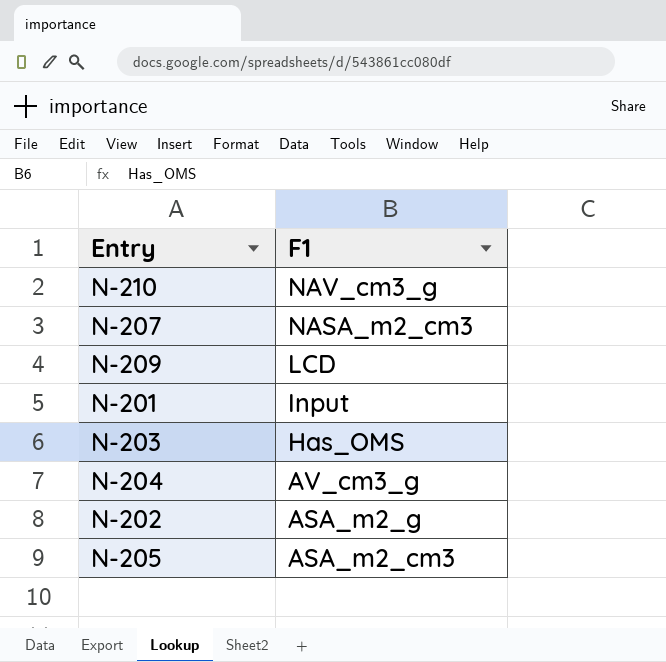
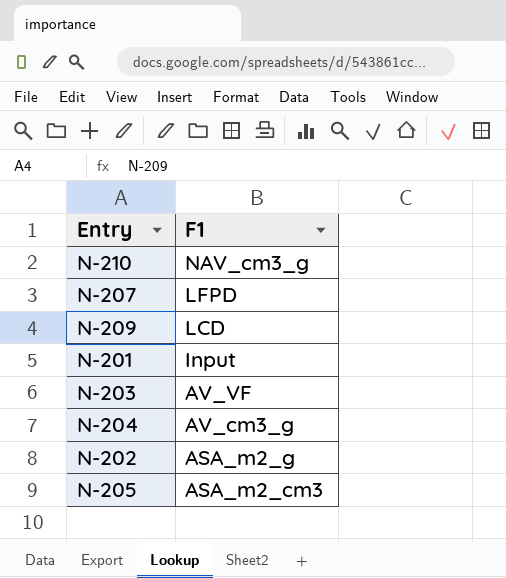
N-207 | F1: NASA_m2_cm3 -> LFPD
N-203 | F1: Has_OMS -> AV_VF

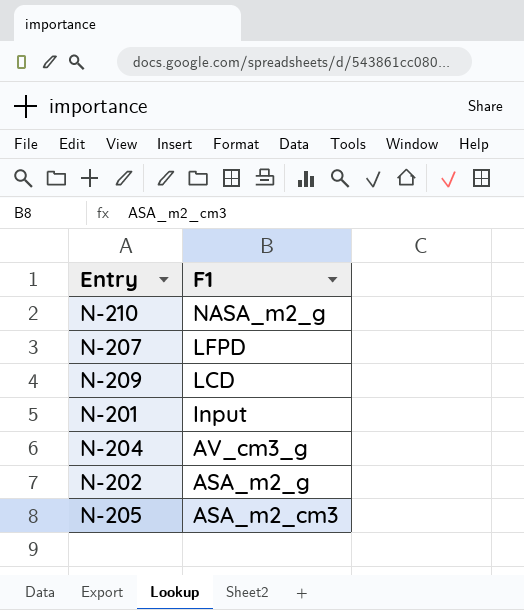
row N-203: AV_VF -> none
N-210 | F1: NAV_cm3_g -> NASA_m2_g

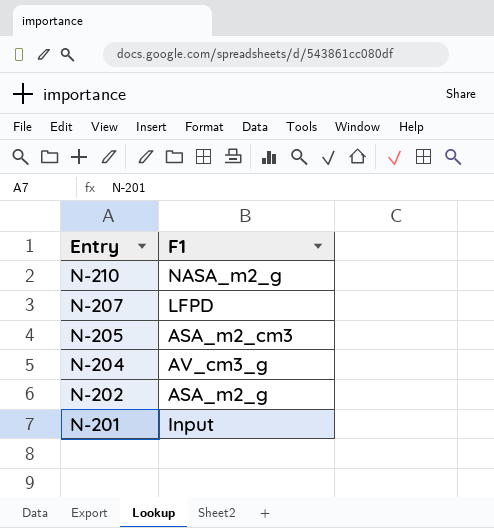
row order: F1 descending -> Entry descending
row N-209: LCD -> none

